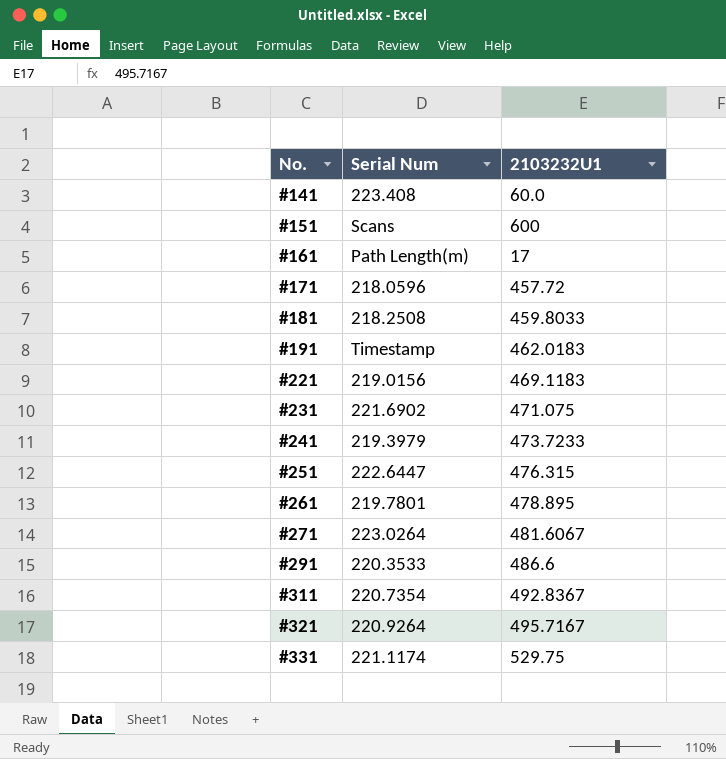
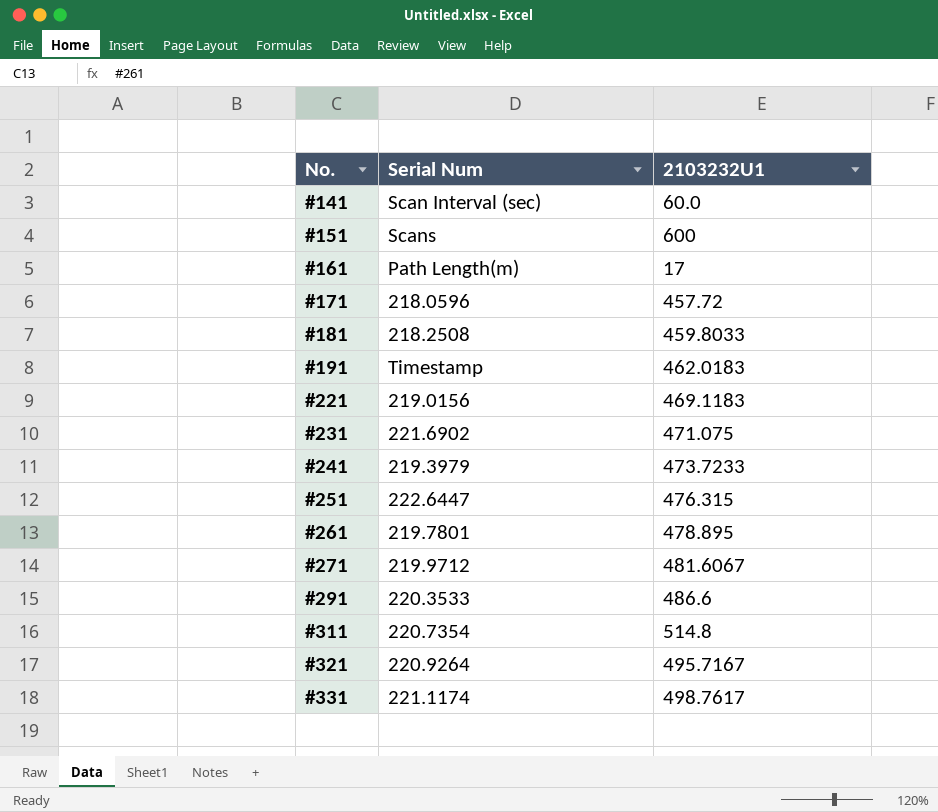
#141 | Serial Num: 223.408 -> Scan Interval (sec)
#271 | Serial Num: 223.0264 -> 219.9712
#311 | 2103232U1: 492.8367 -> 514.8
#331 | 2103232U1: 529.75 -> 498.7617

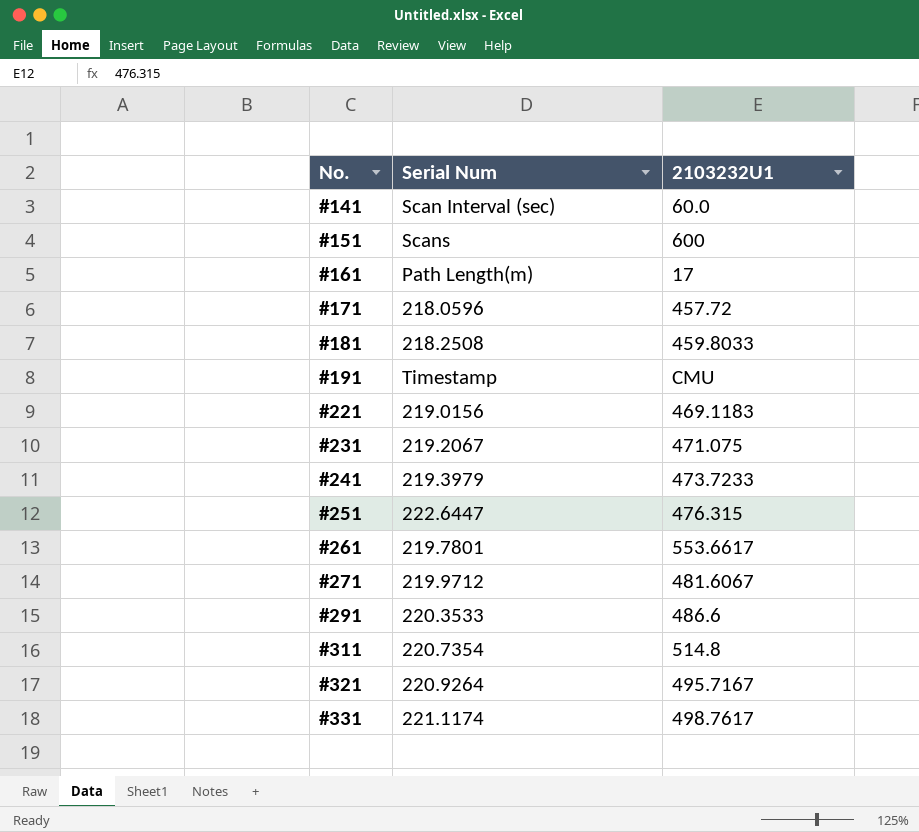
#191 | 2103232U1: 462.0183 -> CMU
#231 | Serial Num: 221.6902 -> 219.2067
#261 | 2103232U1: 478.895 -> 553.6617

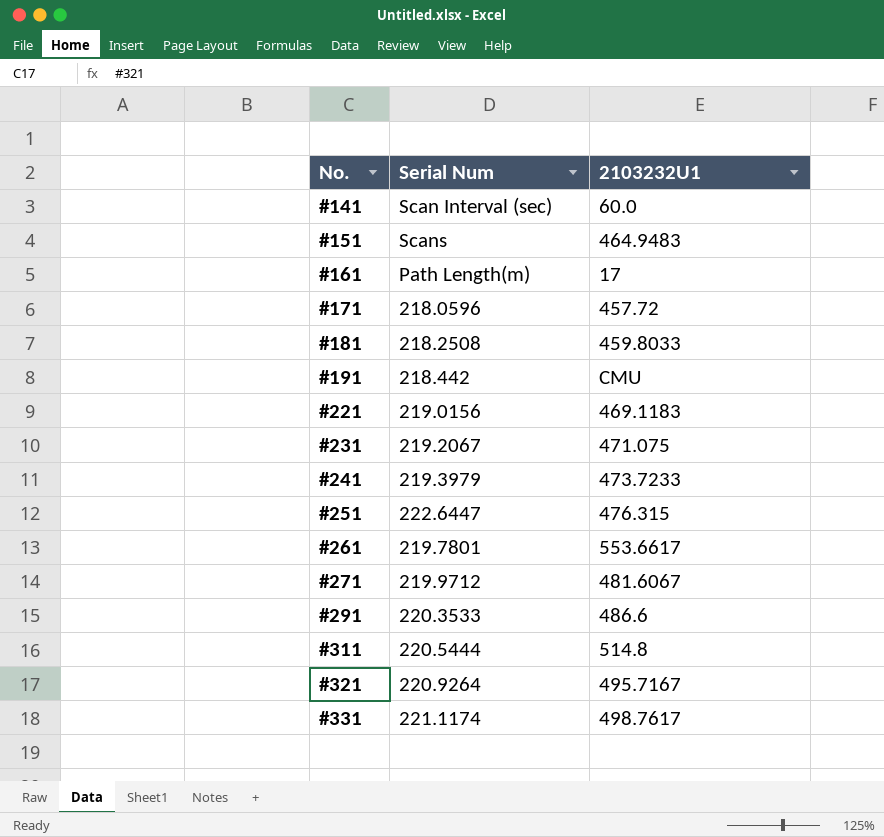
#151 | 2103232U1: 600 -> 464.9483
#191 | Serial Num: Timestamp -> 218.442
#311 | Serial Num: 220.7354 -> 220.5444

